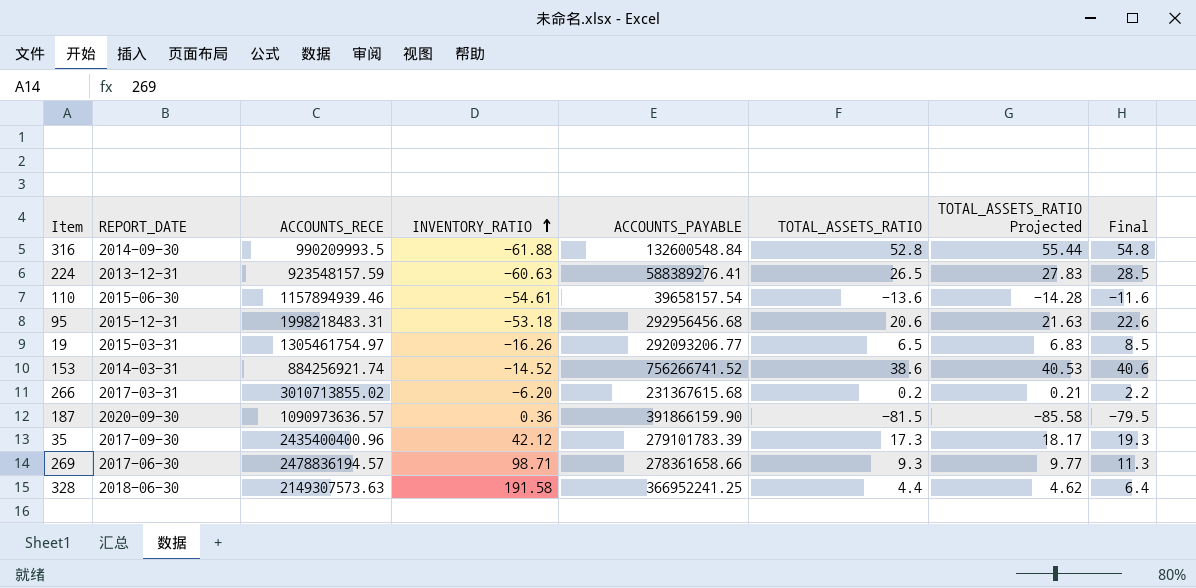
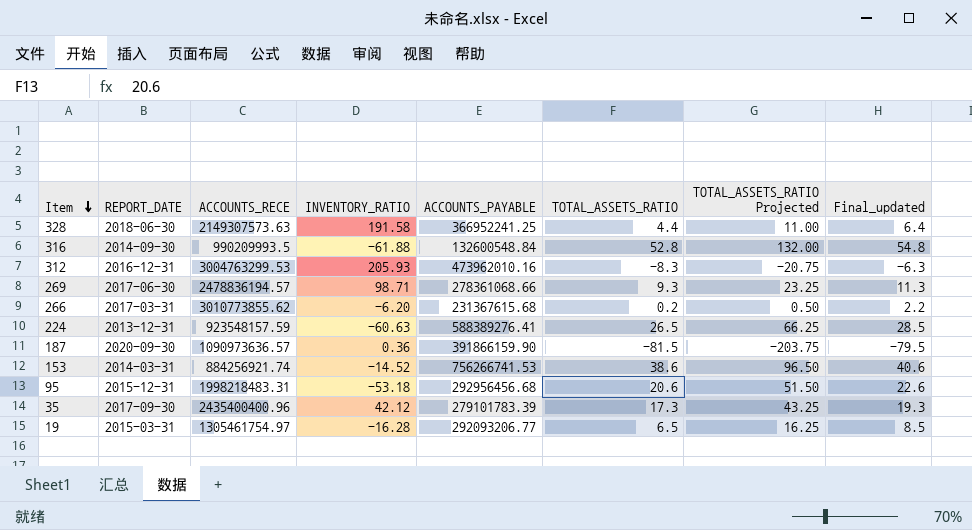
row order: INVENTORY_RATIO ascending -> Item descending
column TOTAL_ASSETS_RATIO Projected | formula: [TOTAL_ASSETS_RATIO] * 1.05 -> [TOTAL_ASSETS_RATIO] * 2.5
column name: Final -> Final_updated
row 110: 2015-06-30 | 1157894939.46 | -54.61 | 39658157.54 | -13.6 | -14.28 | -11.6 -> none
row 312: none -> 2016-12-31 | 3004763299.53 | 205.93 | 473962010.16 | -8.3 | -20.75 | -6.3
269 | ACCOUNTS_PAYABLE: 278361658.66 -> 278361068.66
266 | ACCOUNTS_RECE: 3010713855.02 -> 3010773855.62
153 | ACCOUNTS_PAYABLE: 756266741.52 -> 756266741.53
19 | INVENTORY_RATIO: -16.26 -> -16.28

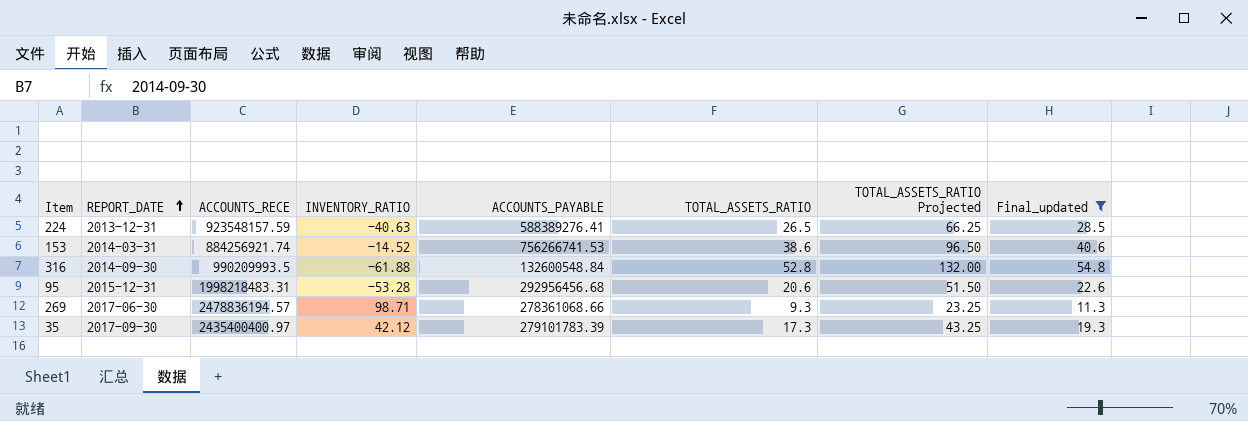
filter: none -> Final_updated >= 11.3
row order: Item descending -> REPORT_DATE ascending
224 | INVENTORY_RATIO: -60.63 -> -40.63
95 | INVENTORY_RATIO: -53.18 -> -53.28
35 | ACCOUNTS_RECE: 2435400400.96 -> 2435400400.97

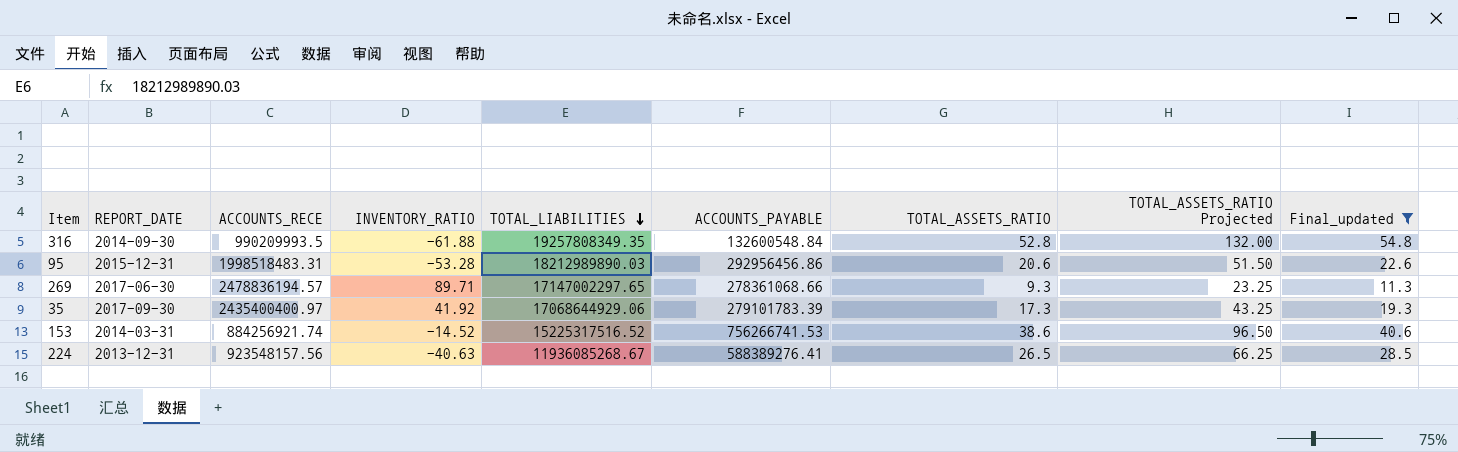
row order: REPORT_DATE ascending -> TOTAL_LIABILITIES descending
column TOTAL_LIABILITIES | position: none -> 5
95 | ACCOUNTS_RECE: 1998218483.31 -> 1998518483.31
95 | ACCOUNTS_PAYABLE: 292956456.68 -> 292956456.86
269 | INVENTORY_RATIO: 98.71 -> 89.71
35 | INVENTORY_RATIO: 42.12 -> 41.92
224 | ACCOUNTS_RECE: 923548157.59 -> 923548157.56

